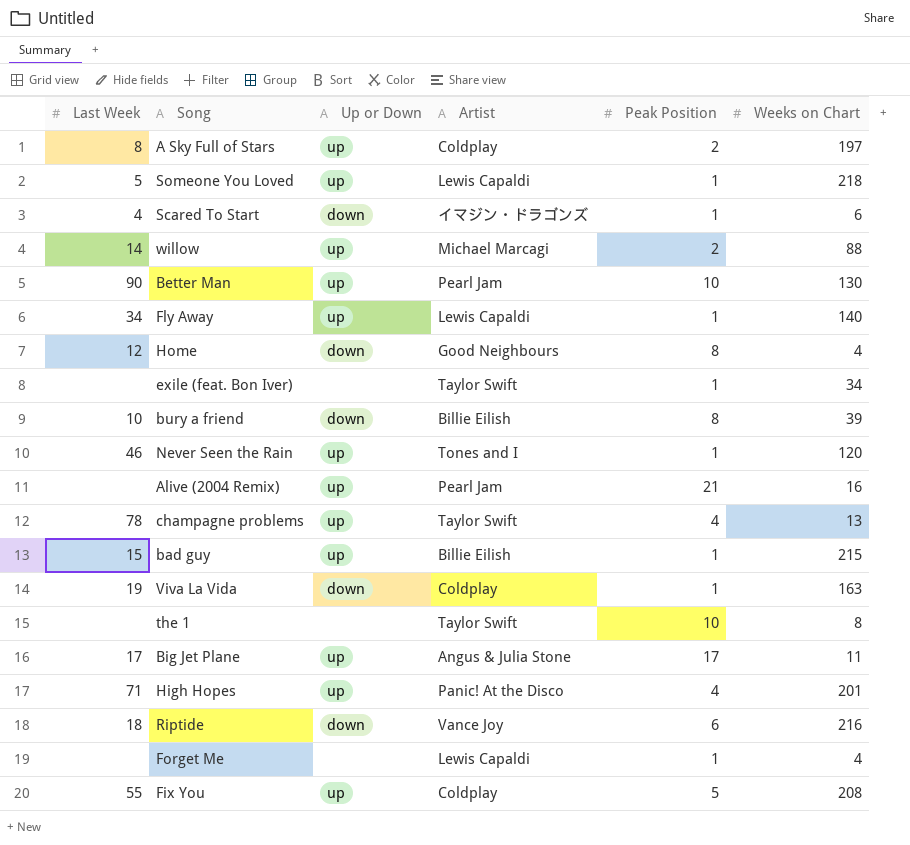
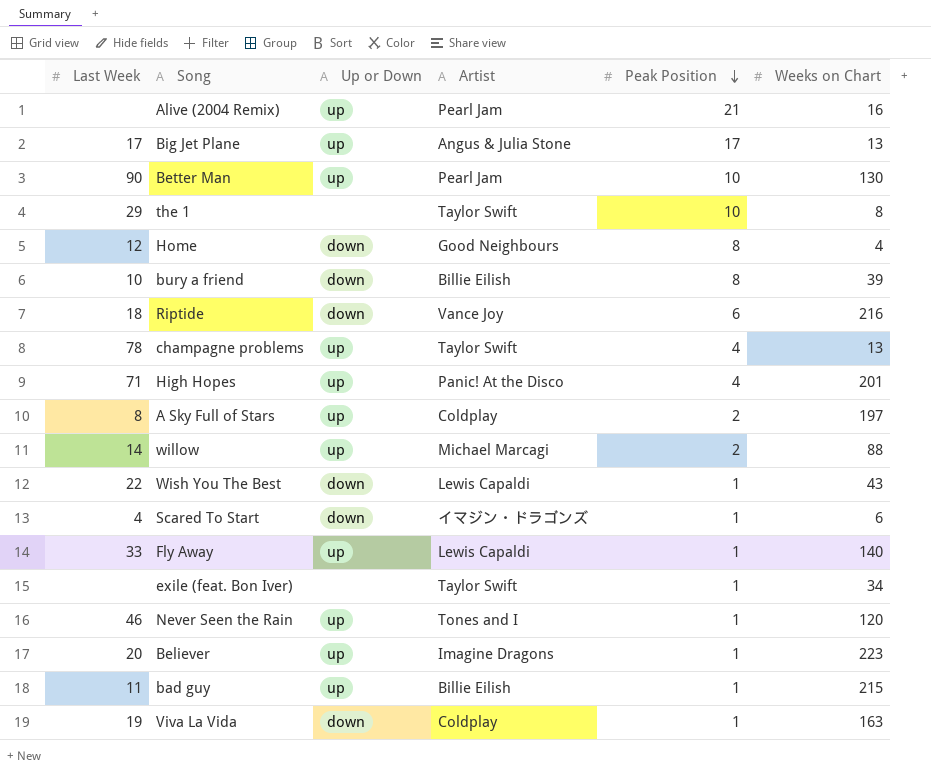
row order: none -> Peak Position descending
row Someone You Loved: 5 | up | Lewis Capaldi | 1 | 218 -> none
row Forget Me: none | none | Lewis Capaldi | 1 | 4 -> none
row Fix You: 55 | up | Coldplay | 5 | 208 -> none
Big Jet Plane | Weeks on Chart: 11 -> 13
the 1 | Last Week: none -> 29
row Wish You The Best: none -> 22 | down | Lewis Capaldi | 1 | 43
Fly Away | Last Week: 34 -> 33
row Believer: none -> 20 | up | Imagine Dragons | 1 | 223
bad guy | Last Week: 15 -> 11

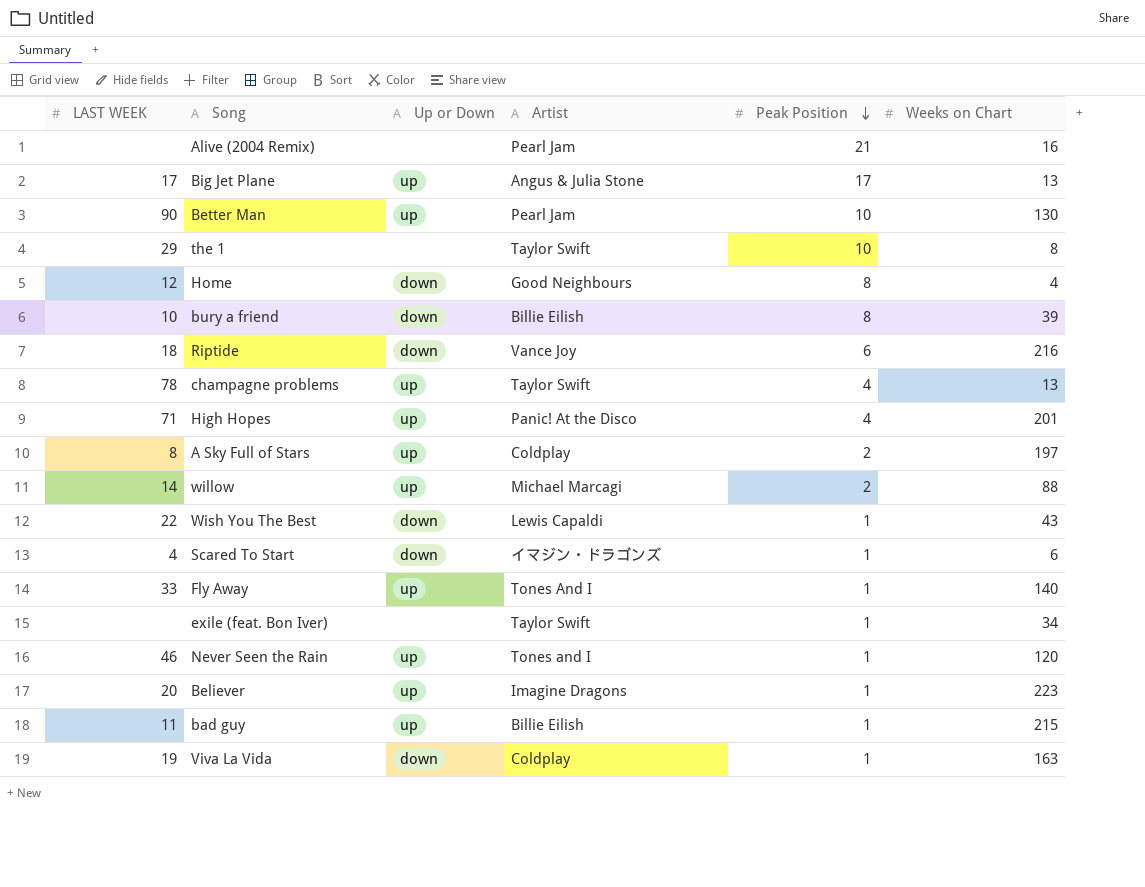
column name: Last Week -> LAST WEEK
Alive (2004 Remix) | Up or Down: up -> none
Fly Away | Artist: Lewis Capaldi -> Tones And I

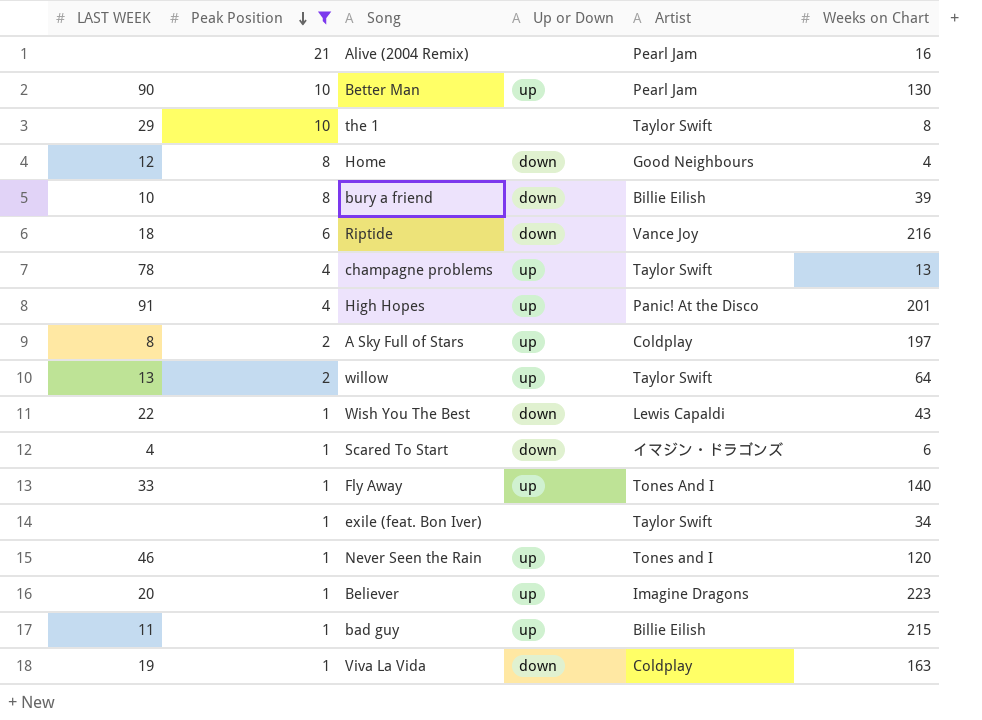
filter: none -> Peak Position != 17
column Peak Position | position: 5 -> 2
High Hopes | LAST WEEK: 71 -> 91
willow | LAST WEEK: 14 -> 13
willow | Artist: Michael Marcagi -> Taylor Swift
willow | Weeks on Chart: 88 -> 64

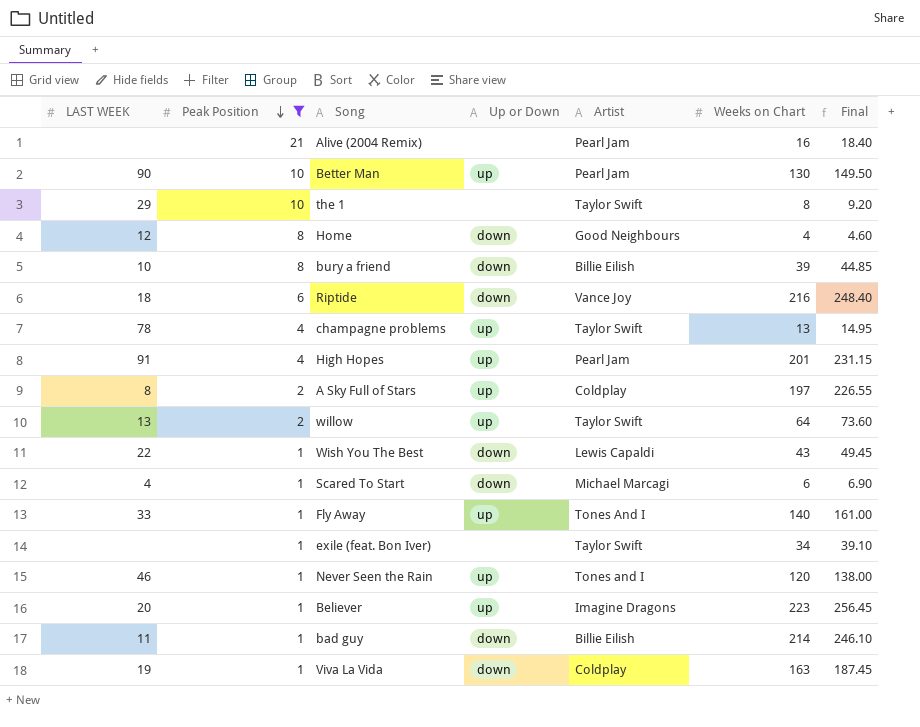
column Final | formula: none -> [Weeks on Chart] * 1.15
High Hopes | Artist: Panic! At the Disco -> Pearl Jam
Scared To Start | Artist: イマジン・ドラゴンズ -> Michael Marcagi
bad guy | Up or Down: up -> down
bad guy | Weeks on Chart: 215 -> 214

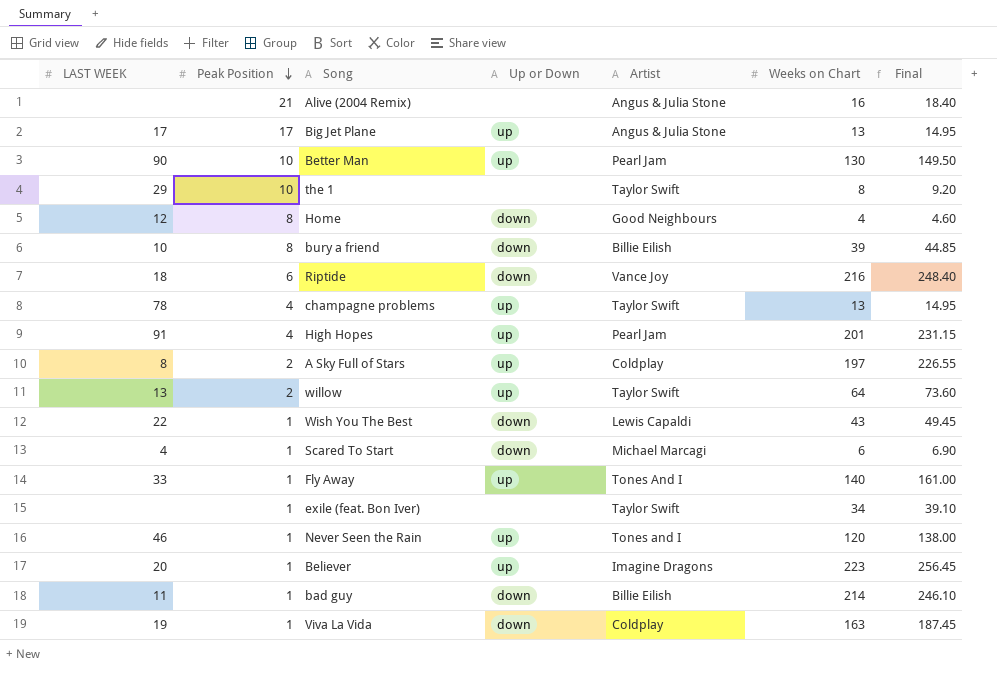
filter: Peak Position != 17 -> none
Alive (2004 Remix) | Artist: Pearl Jam -> Angus & Julia Stone

